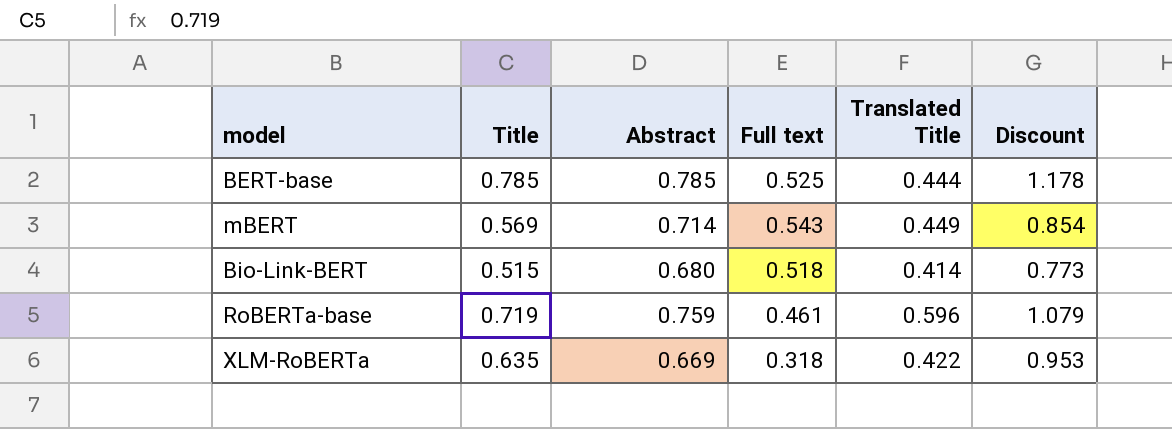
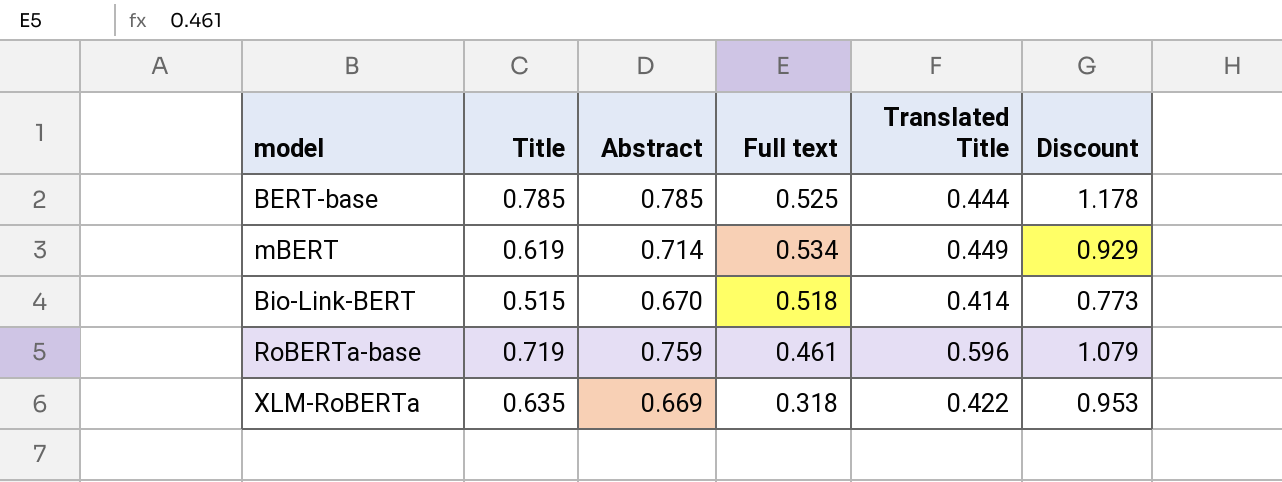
mBERT | Title: 0.569 -> 0.619
mBERT | Full text: 0.543 -> 0.534
mBERT | Discount: 0.854 -> 0.929
Bio-Link-BERT | Abstract: 0.680 -> 0.670

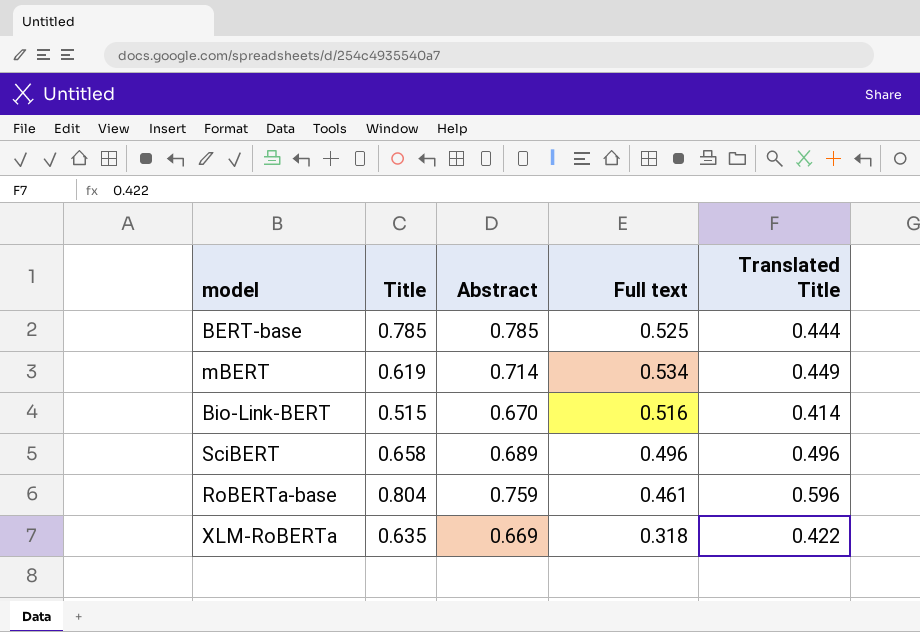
column Discount | formula: [Title] * 1.5 -> none
Bio-Link-BERT | Full text: 0.518 -> 0.516
row SciBERT: none -> 0.658 | 0.689 | 0.496 | 0.496
RoBERTa-base | Title: 0.719 -> 0.804

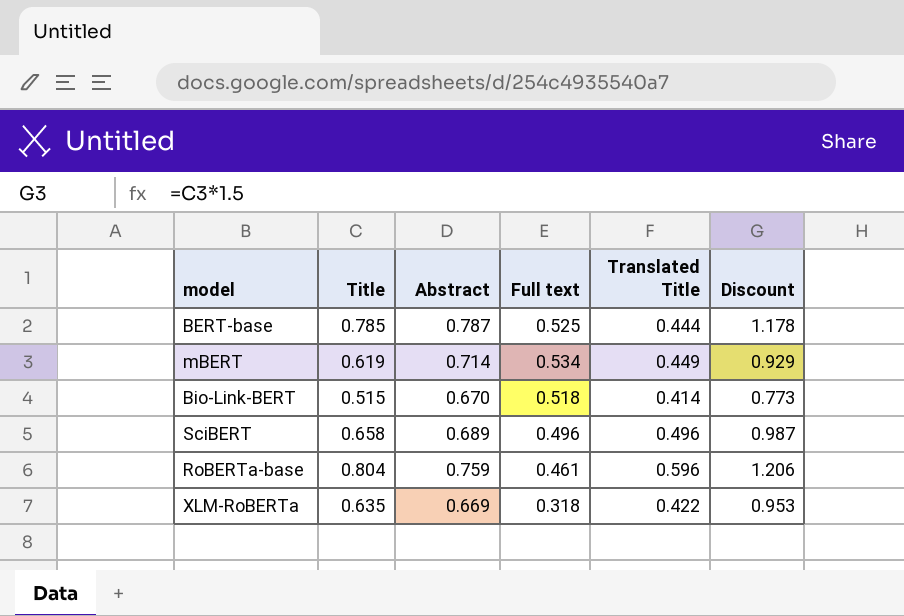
column Discount | formula: none -> [Title] * 1.5
BERT-base | Abstract: 0.785 -> 0.787
Bio-Link-BERT | Full text: 0.516 -> 0.518

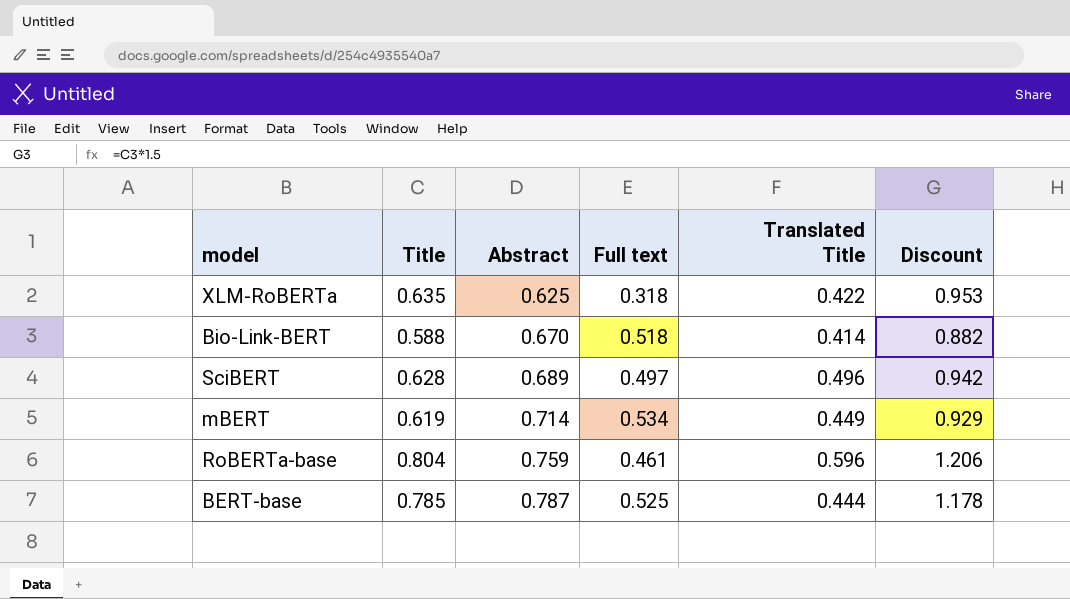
row order: none -> Abstract ascending
XLM-RoBERTa | Abstract: 0.669 -> 0.625
Bio-Link-BERT | Title: 0.515 -> 0.588
Bio-Link-BERT | Discount: 0.773 -> 0.882
SciBERT | Title: 0.658 -> 0.628
SciBERT | Full text: 0.496 -> 0.497
SciBERT | Discount: 0.987 -> 0.942

